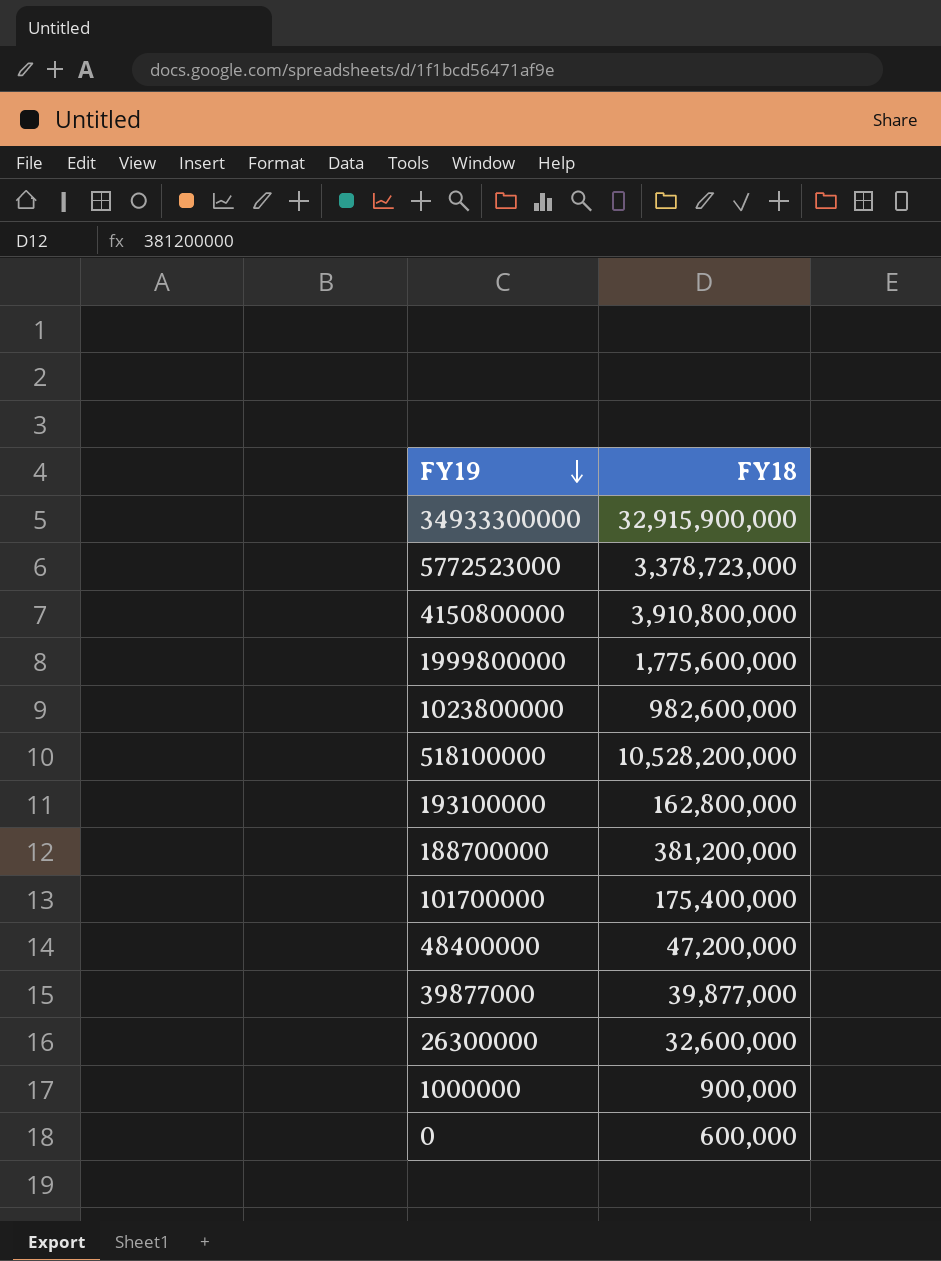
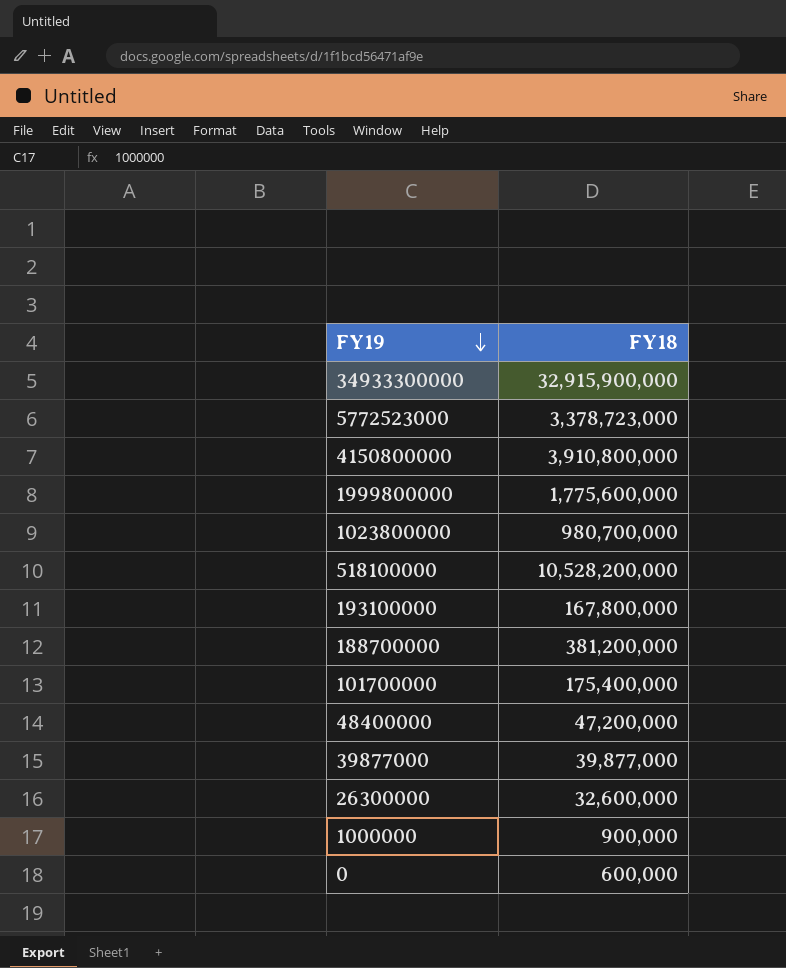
1023800000 | FY18: 982,600,000 -> 980,700,000
193100000 | FY18: 162,800,000 -> 167,800,000

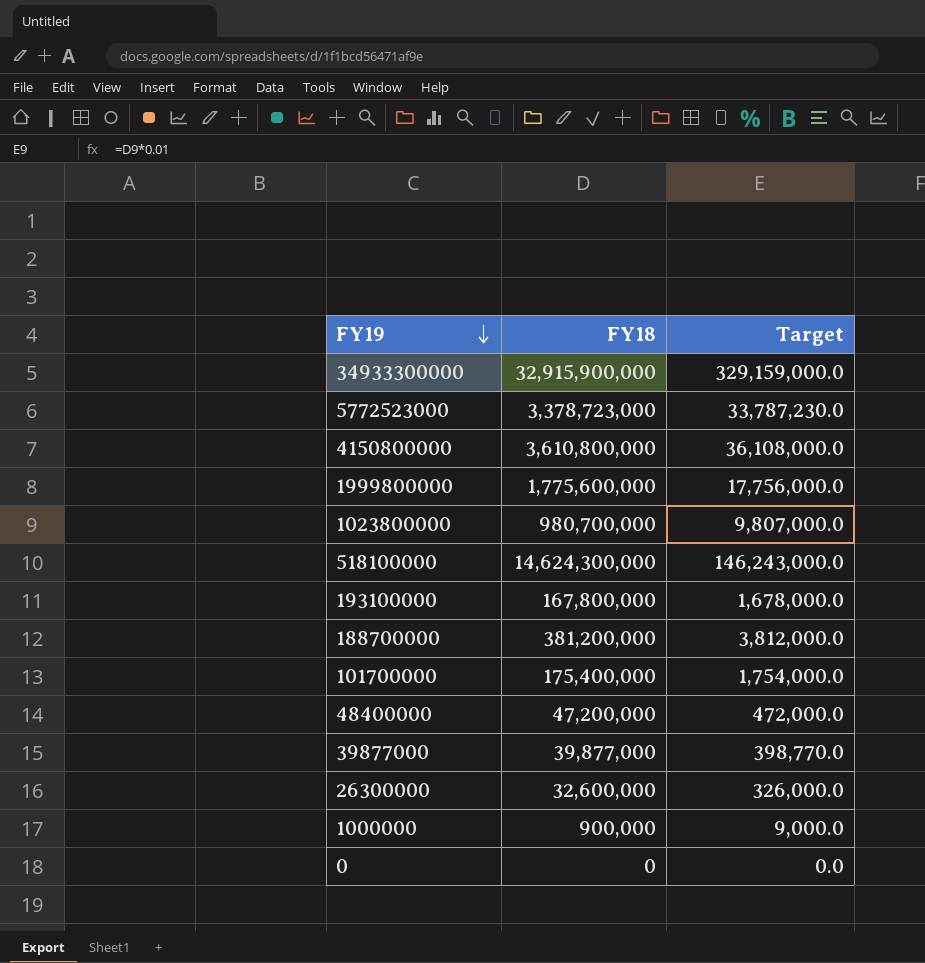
column Target | formula: none -> [FY18] * 0.01
4150800000 | FY18: 3,910,800,000 -> 3,610,800,000
518100000 | FY18: 10,528,200,000 -> 14,624,300,000
0 | FY18: 600,000 -> 0

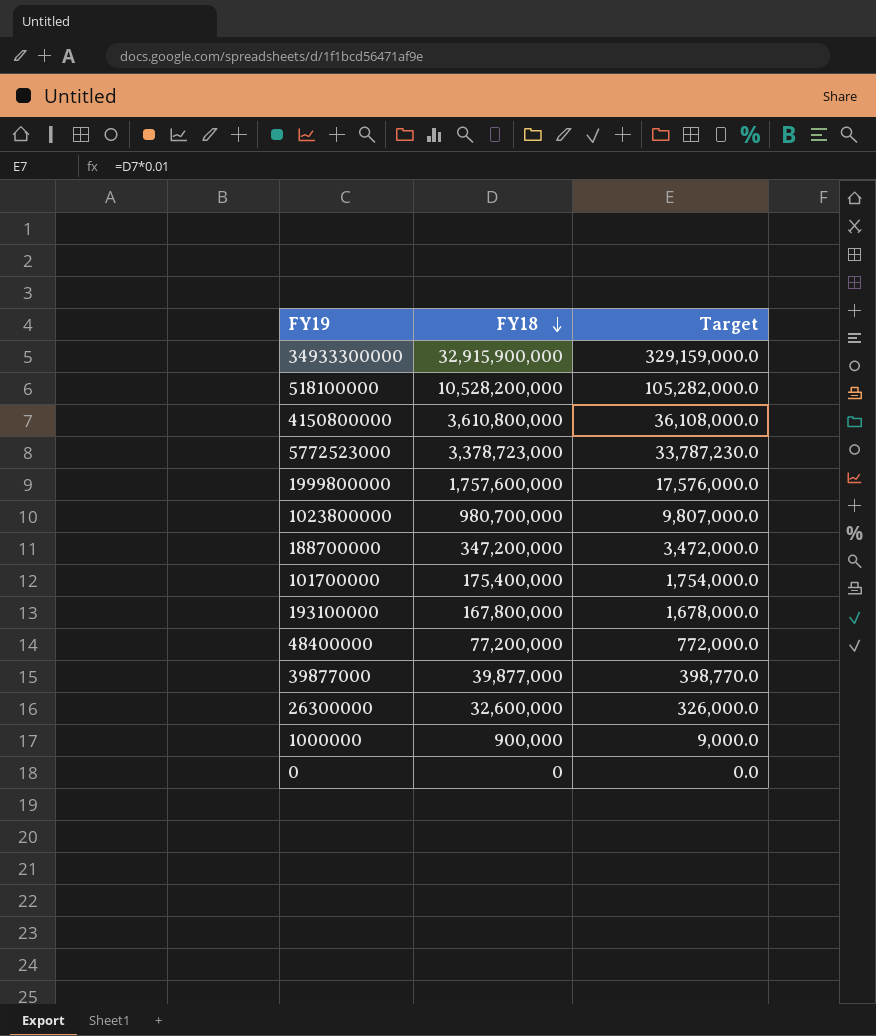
row order: FY19 descending -> FY18 descending
518100000 | FY18: 14,624,300,000 -> 10,528,200,000
518100000 | Target: 146,243,000.0 -> 105,282,000.0
1999800000 | FY18: 1,775,600,000 -> 1,757,600,000
1999800000 | Target: 17,756,000.0 -> 17,576,000.0
188700000 | FY18: 381,200,000 -> 347,200,000
188700000 | Target: 3,812,000.0 -> 3,472,000.0
48400000 | FY18: 47,200,000 -> 77,200,000
48400000 | Target: 472,000.0 -> 772,000.0

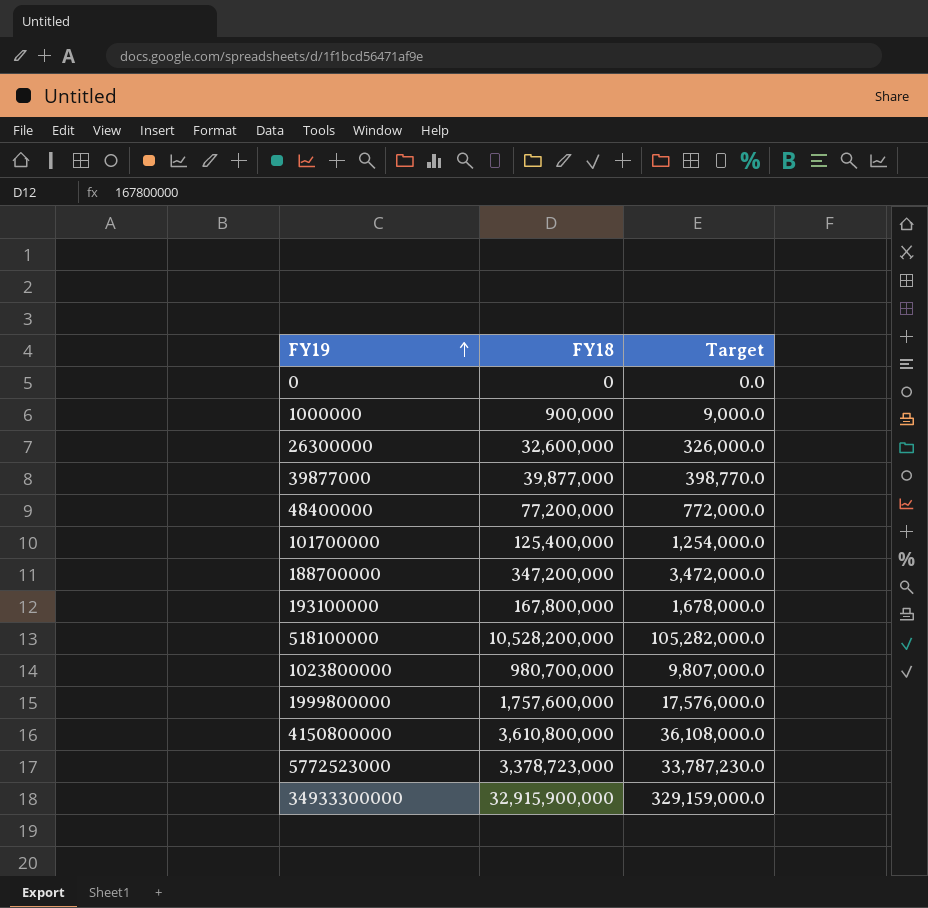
row order: FY18 descending -> FY19 ascending
101700000 | FY18: 175,400,000 -> 125,400,000
101700000 | Target: 1,754,000.0 -> 1,254,000.0

